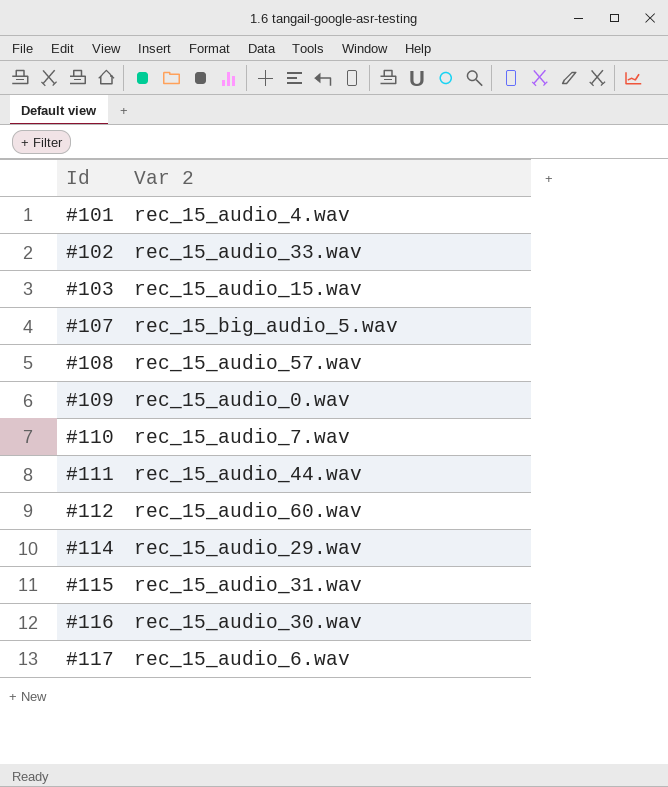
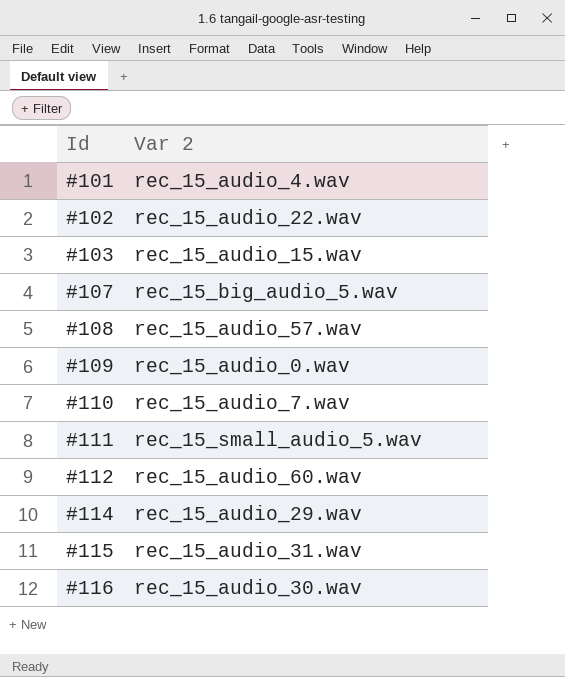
row #117: rec_15_audio_6.wav -> none
#102 | Var 2: rec_15_audio_33.wav -> rec_15_audio_22.wav
#111 | Var 2: rec_15_audio_44.wav -> rec_15_small_audio_5.wav

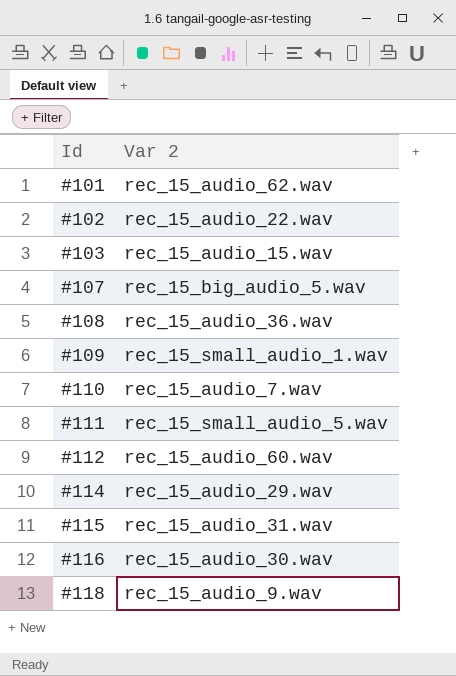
#101 | Var 2: rec_15_audio_4.wav -> rec_15_audio_62.wav
#108 | Var 2: rec_15_audio_57.wav -> rec_15_audio_36.wav
#109 | Var 2: rec_15_audio_0.wav -> rec_15_small_audio_1.wav
row #118: none -> rec_15_audio_9.wav

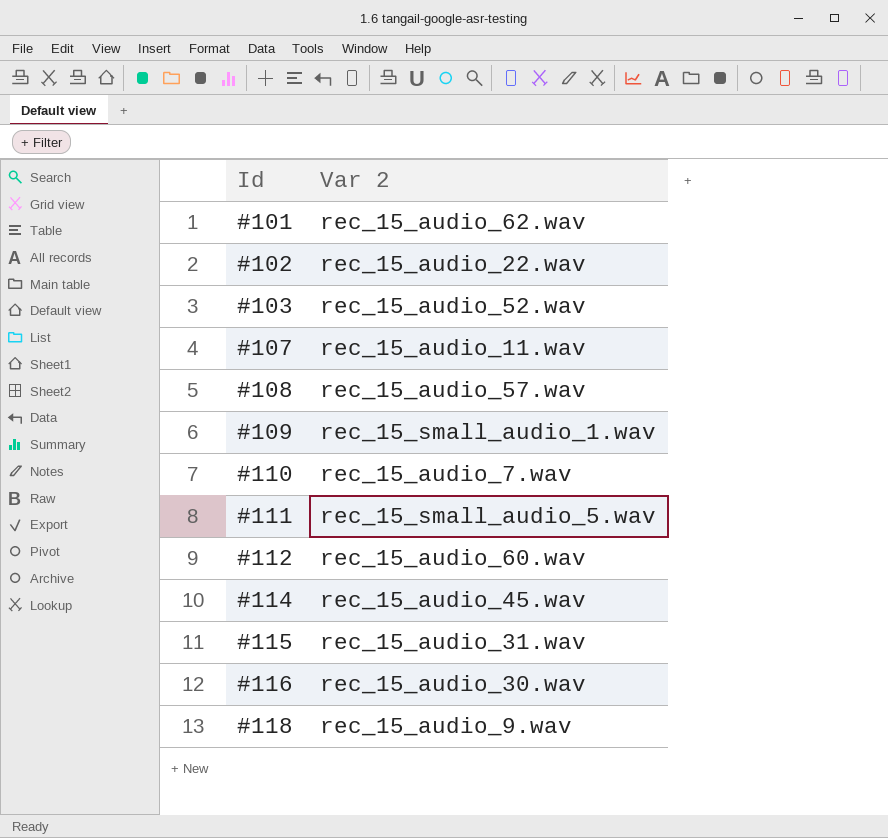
#103 | Var 2: rec_15_audio_15.wav -> rec_15_audio_52.wav
#107 | Var 2: rec_15_big_audio_5.wav -> rec_15_audio_11.wav
#108 | Var 2: rec_15_audio_36.wav -> rec_15_audio_57.wav
#114 | Var 2: rec_15_audio_29.wav -> rec_15_audio_45.wav

